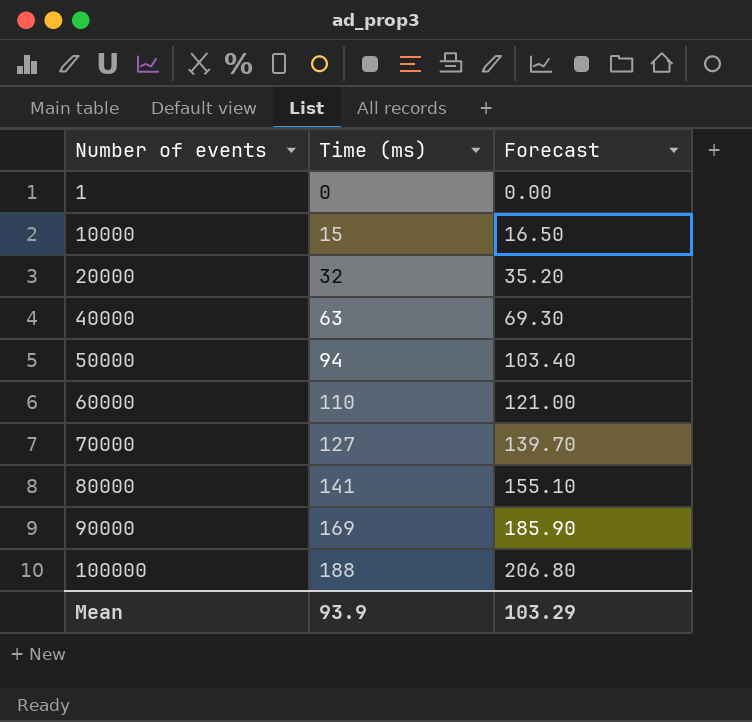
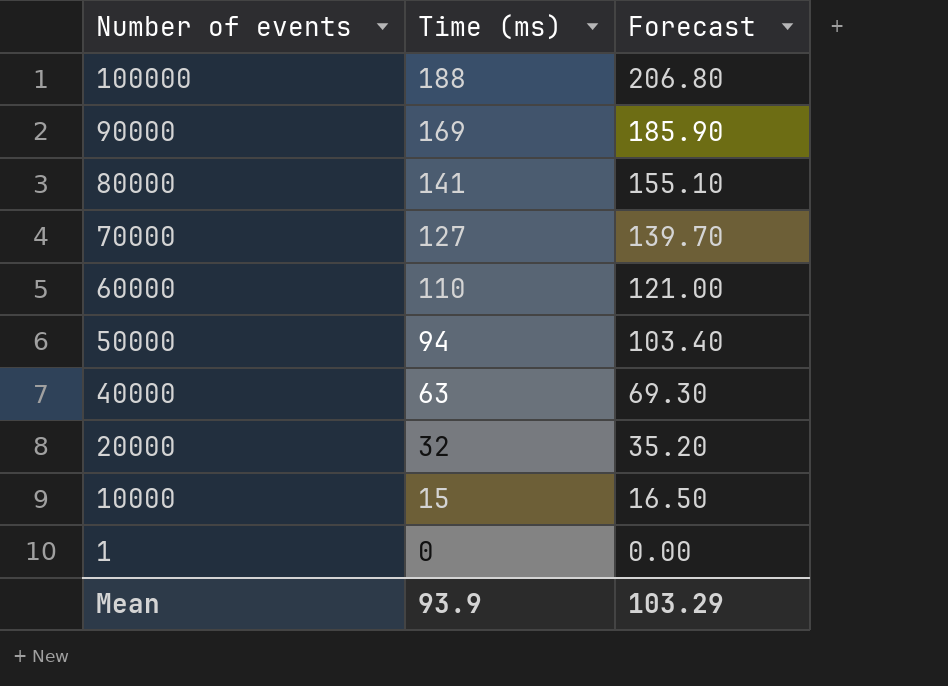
row order: Number of events ascending -> Number of events descending

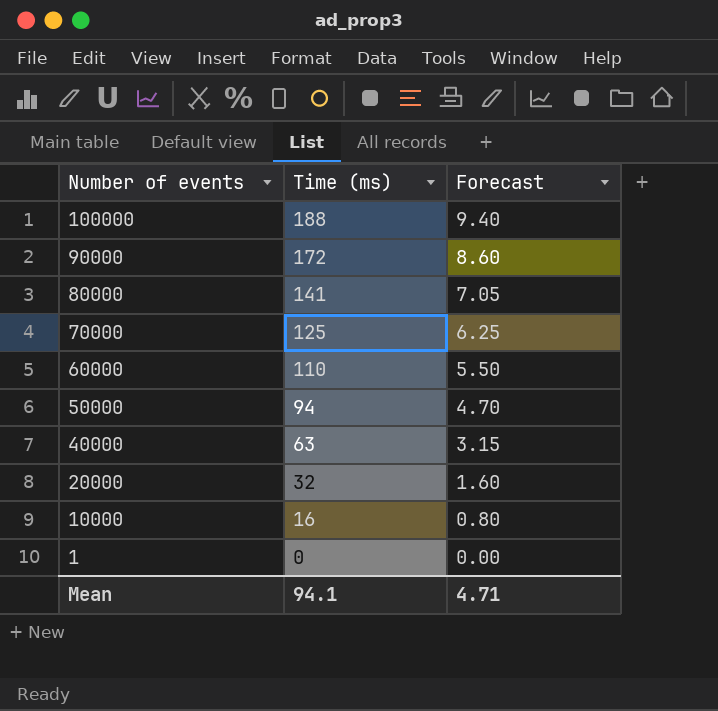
column Forecast | formula: [Time (ms)] * 1.1 -> [Time (ms)] * 0.05
90000 | Time (ms): 169 -> 172
70000 | Time (ms): 127 -> 125
10000 | Time (ms): 15 -> 16
Mean | Time (ms): 93.9 -> 94.1
Mean | Forecast: 103.29 -> 4.71

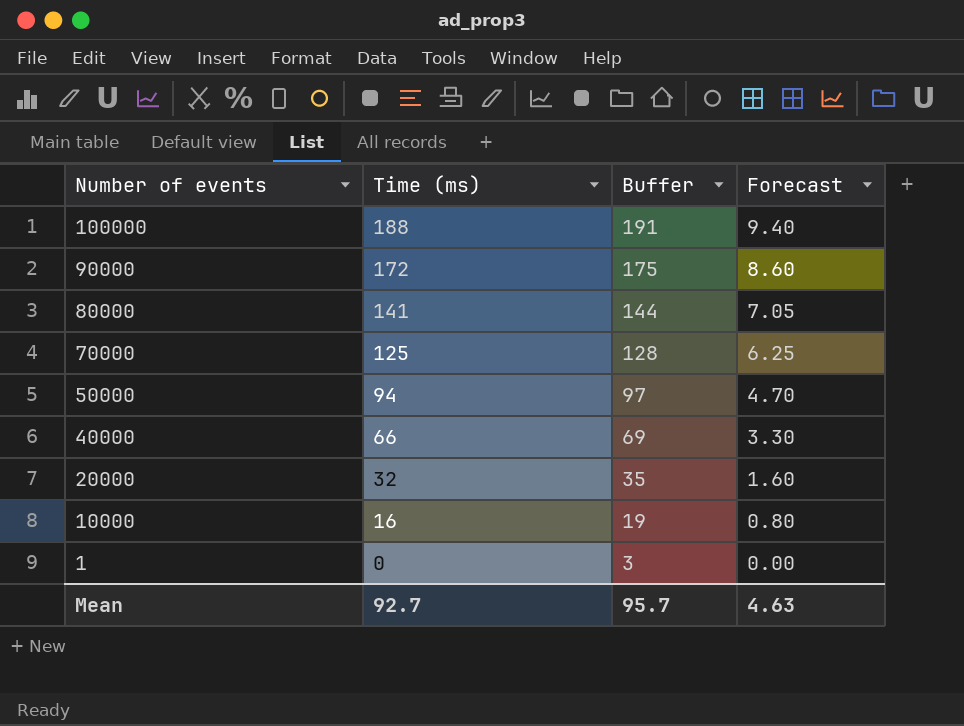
column Buffer | formula: none -> [Time (ms)] + 3
row 60000: 110 | 5.50 -> none
40000 | Time (ms): 63 -> 66
40000 | Forecast: 3.15 -> 3.30
Mean | Time (ms): 94.1 -> 92.7
Mean | Forecast: 4.71 -> 4.63

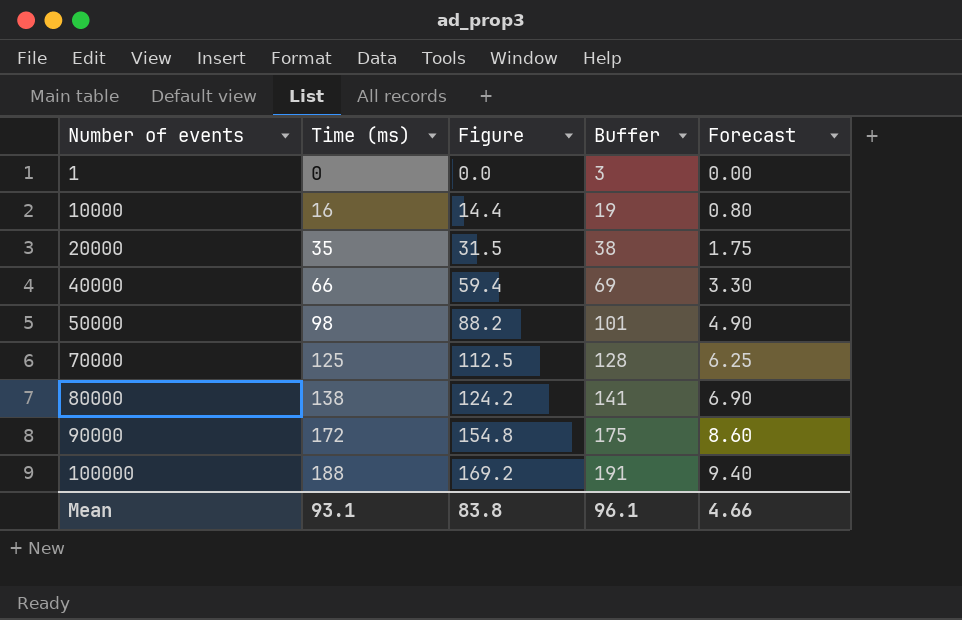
row order: Number of events descending -> Number of events ascending
column Figure | formula: none -> [Time (ms)] * 0.9
20000 | Time (ms): 32 -> 35
20000 | Buffer: 35 -> 38
20000 | Forecast: 1.60 -> 1.75
50000 | Time (ms): 94 -> 98
50000 | Buffer: 97 -> 101
50000 | Forecast: 4.70 -> 4.90
80000 | Time (ms): 141 -> 138
80000 | Buffer: 144 -> 141
80000 | Forecast: 7.05 -> 6.90
Mean | Time (ms): 92.7 -> 93.1
Mean | Buffer: 95.7 -> 96.1
Mean | Forecast: 4.63 -> 4.66

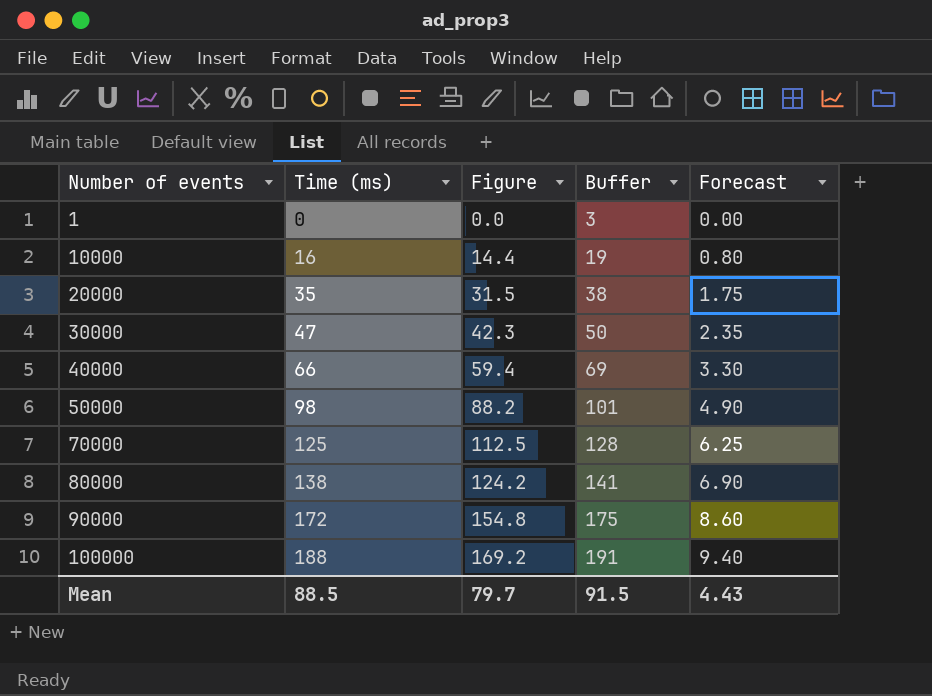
row 30000: none -> 47 | 42.3 | 50 | 2.35
Mean | Time (ms): 93.1 -> 88.5
Mean | Figure: 83.8 -> 79.7
Mean | Buffer: 96.1 -> 91.5
Mean | Forecast: 4.66 -> 4.43

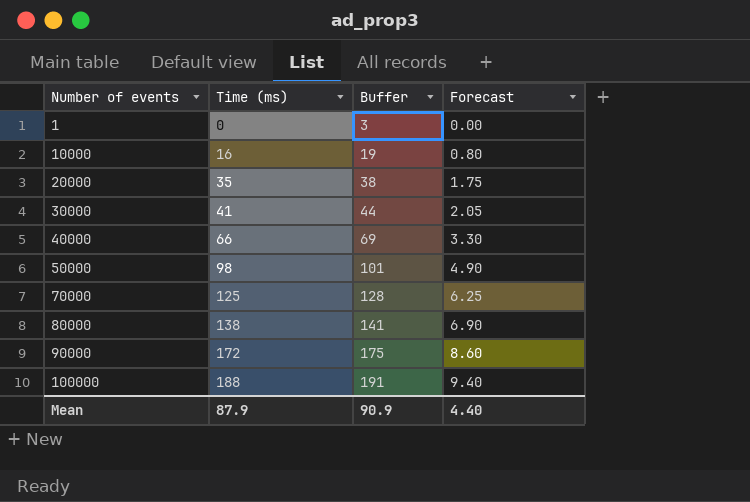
column Figure | formula: [Time (ms)] * 0.9 -> none
30000 | Time (ms): 47 -> 41
30000 | Buffer: 50 -> 44
30000 | Forecast: 2.35 -> 2.05
Mean | Time (ms): 88.5 -> 87.9
Mean | Buffer: 91.5 -> 90.9
Mean | Forecast: 4.43 -> 4.40

